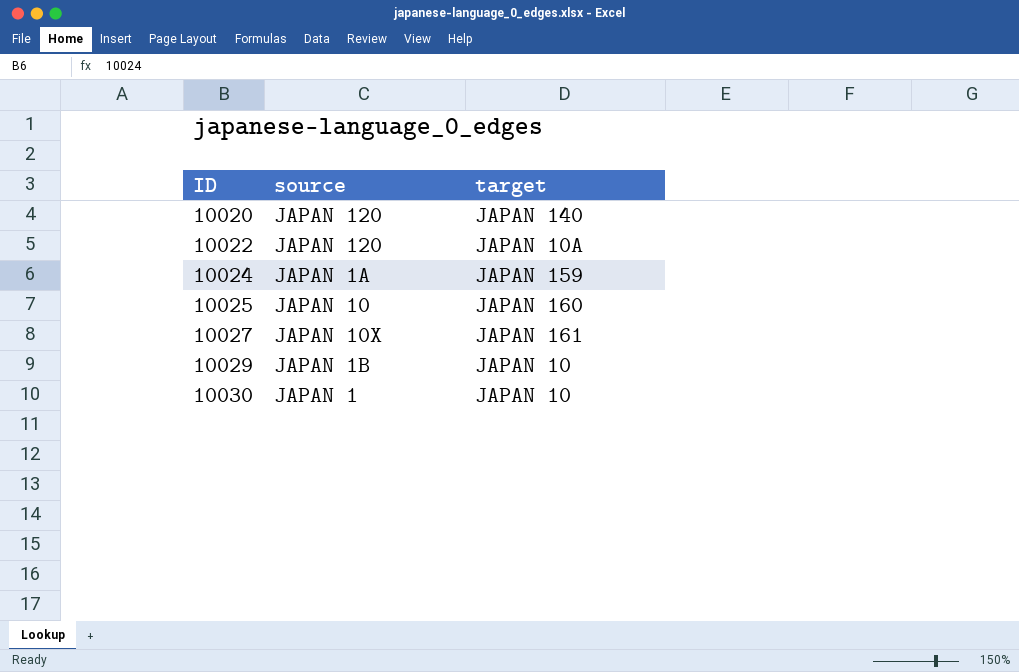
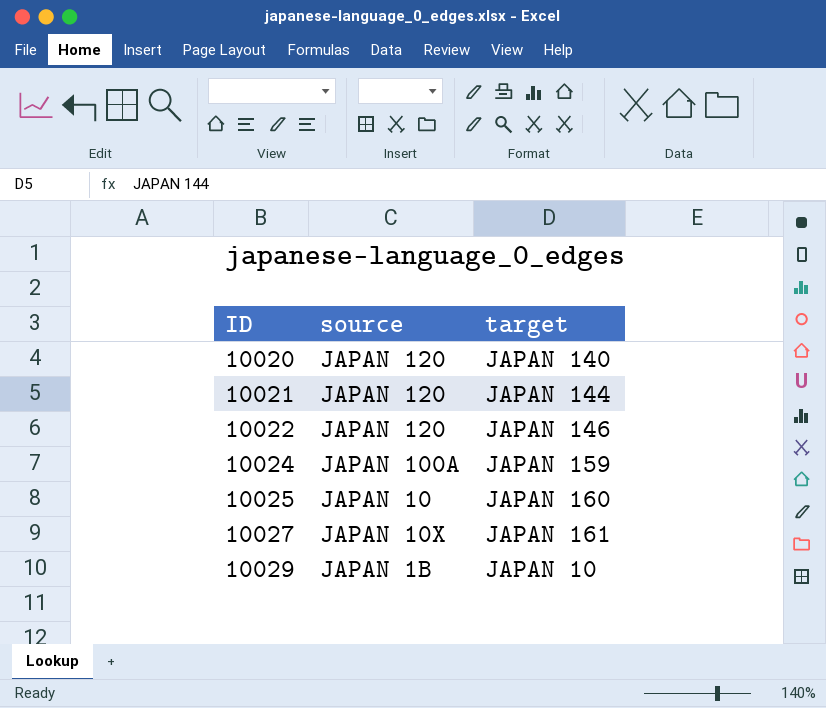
row 10030: JAPAN 1 | JAPAN 10 -> none
row 10021: none -> JAPAN 120 | JAPAN 144
10022 | target: JAPAN 10A -> JAPAN 146
10024 | source: JAPAN 1A -> JAPAN 100A

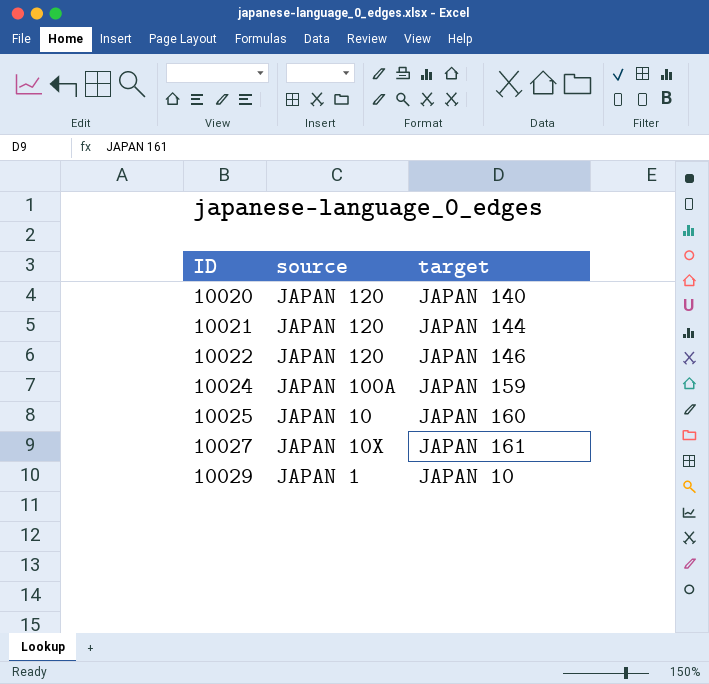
10029 | source: JAPAN 1B -> JAPAN 1

